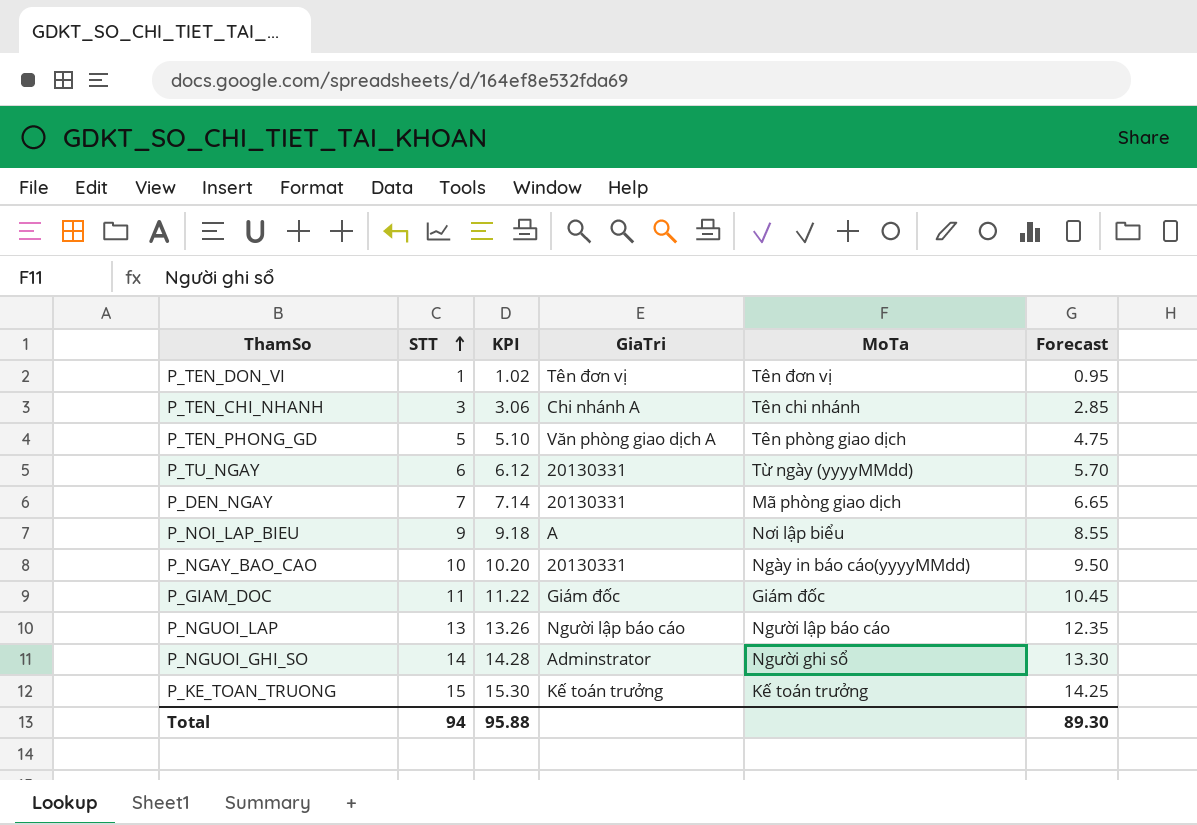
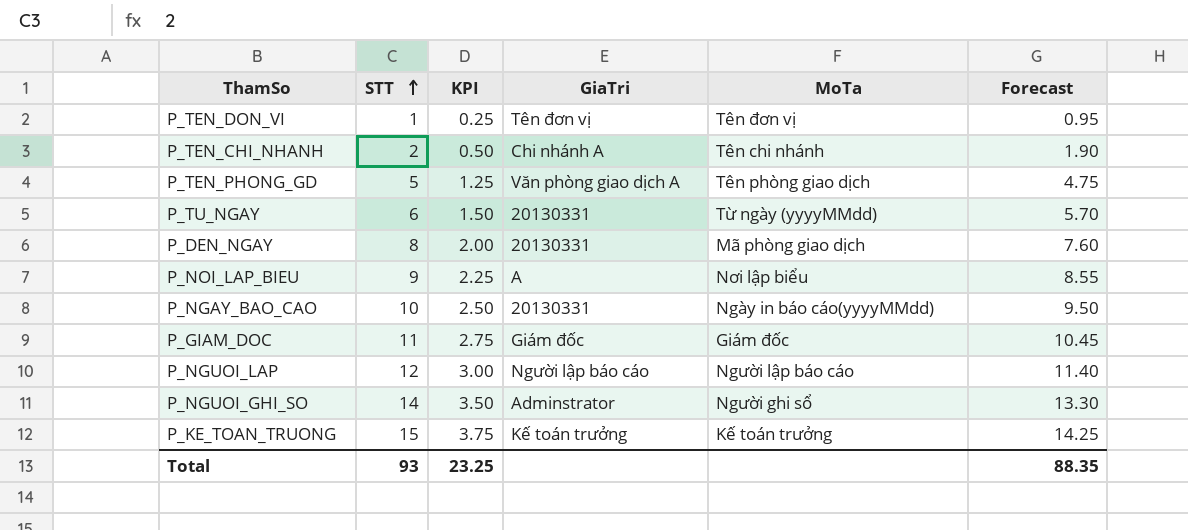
column KPI | formula: [STT] * 1.02 -> [STT] * 0.25
P_TEN_CHI_NHANH | STT: 3 -> 2
P_TEN_CHI_NHANH | Forecast: 2.85 -> 1.90
P_DEN_NGAY | STT: 7 -> 8
P_DEN_NGAY | Forecast: 6.65 -> 7.60
P_NGUOI_LAP | STT: 13 -> 12
P_NGUOI_LAP | Forecast: 12.35 -> 11.40
Total | STT: 94 -> 93
Total | KPI: 95.88 -> 23.25
Total | Forecast: 89.30 -> 88.35

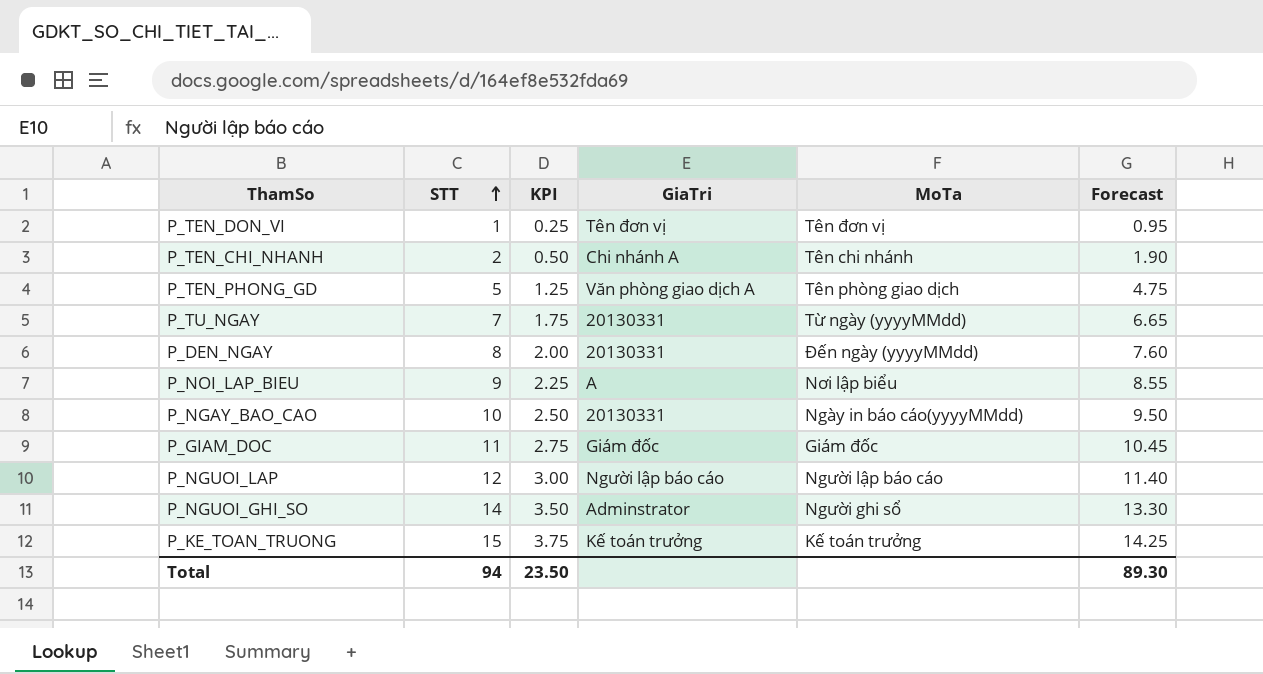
P_TU_NGAY | STT: 6 -> 7
P_TU_NGAY | KPI: 1.50 -> 1.75
P_TU_NGAY | Forecast: 5.70 -> 6.65
P_DEN_NGAY | MoTa: Mã phòng giao dịch -> Đến ngày (yyyyMMdd)
Total | STT: 93 -> 94
Total | KPI: 23.25 -> 23.50
Total | Forecast: 88.35 -> 89.30

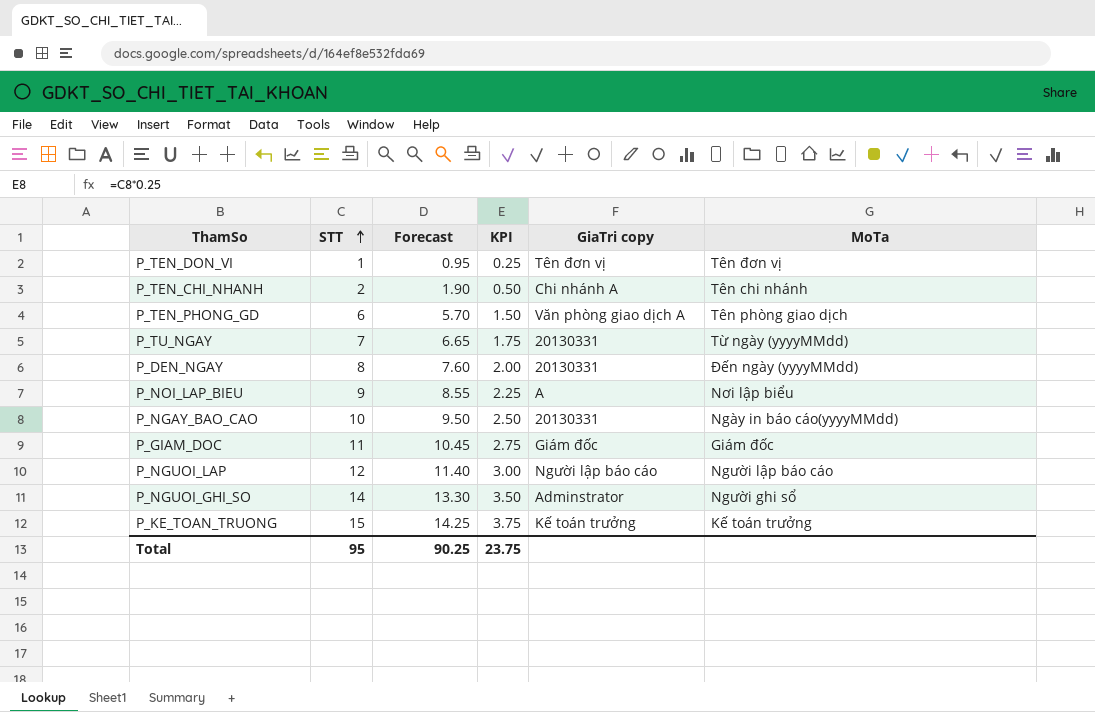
column Forecast | position: 6 -> 3
column name: GiaTri -> GiaTri copy
P_TEN_PHONG_GD | STT: 5 -> 6
P_TEN_PHONG_GD | Forecast: 4.75 -> 5.70
P_TEN_PHONG_GD | KPI: 1.25 -> 1.50
Total | STT: 94 -> 95
Total | Forecast: 89.30 -> 90.25
Total | KPI: 23.50 -> 23.75

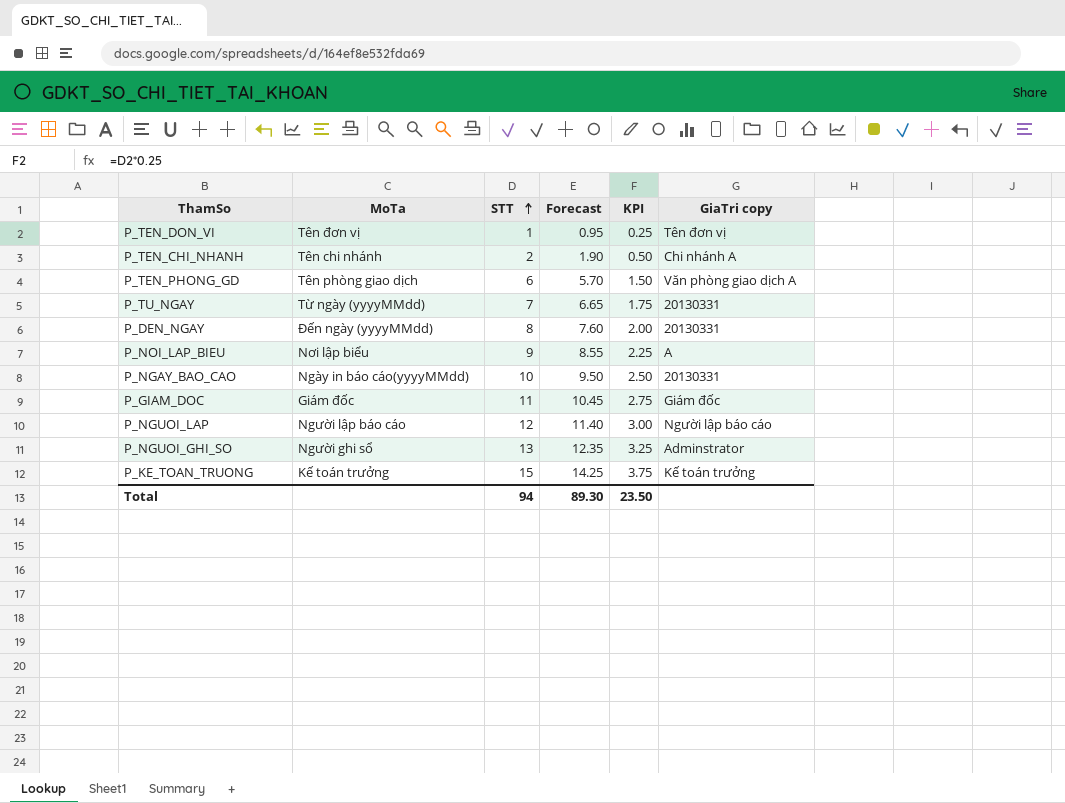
column MoTa | position: 6 -> 2
P_NGUOI_GHI_SO | STT: 14 -> 13
P_NGUOI_GHI_SO | Forecast: 13.30 -> 12.35
P_NGUOI_GHI_SO | KPI: 3.50 -> 3.25
Total | STT: 95 -> 94
Total | Forecast: 90.25 -> 89.30
Total | KPI: 23.75 -> 23.50

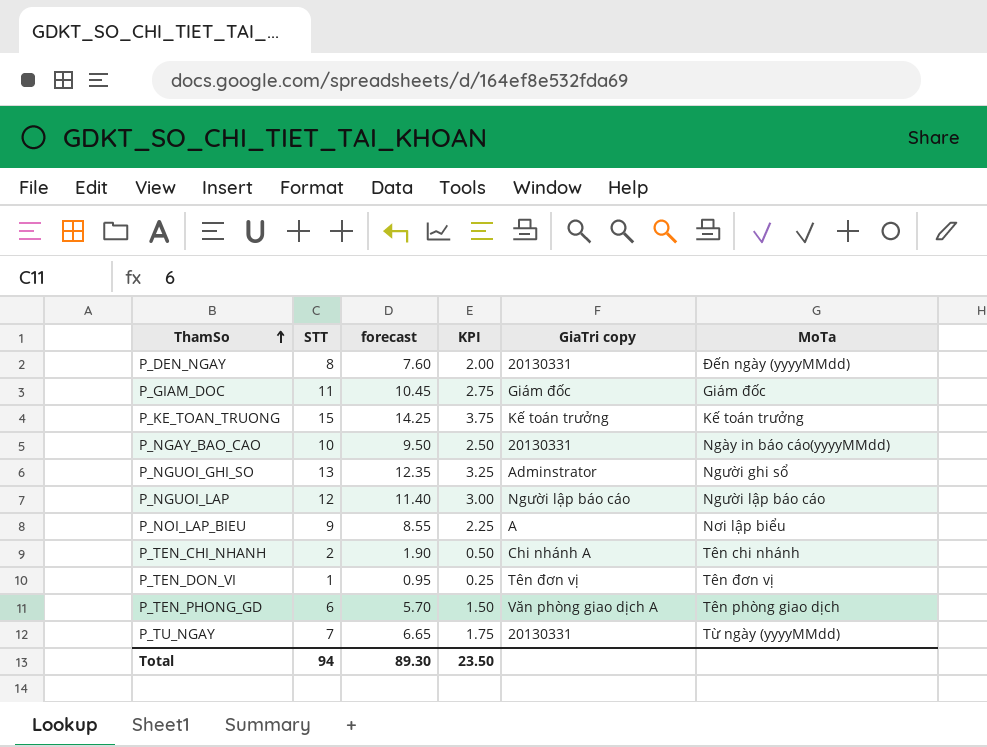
row order: STT ascending -> ThamSo ascending
column name: Forecast -> forecast
column MoTa | position: 2 -> 6

